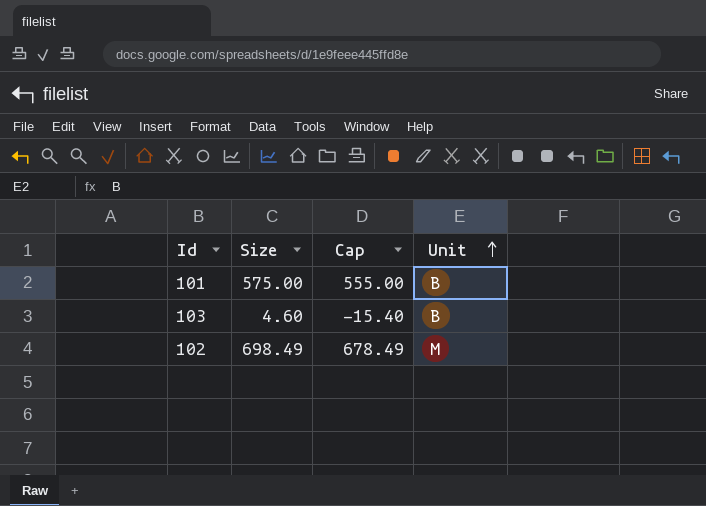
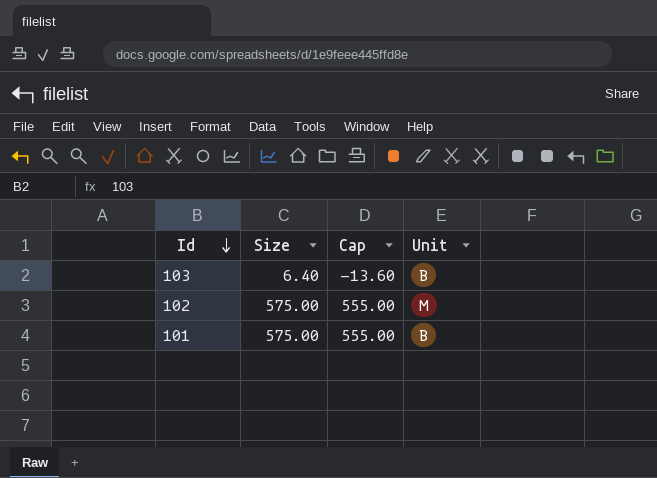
row order: Unit ascending -> Id descending
103 | Size: 4.60 -> 6.40
103 | Cap: -15.40 -> -13.60
102 | Size: 698.49 -> 575.00
102 | Cap: 678.49 -> 555.00

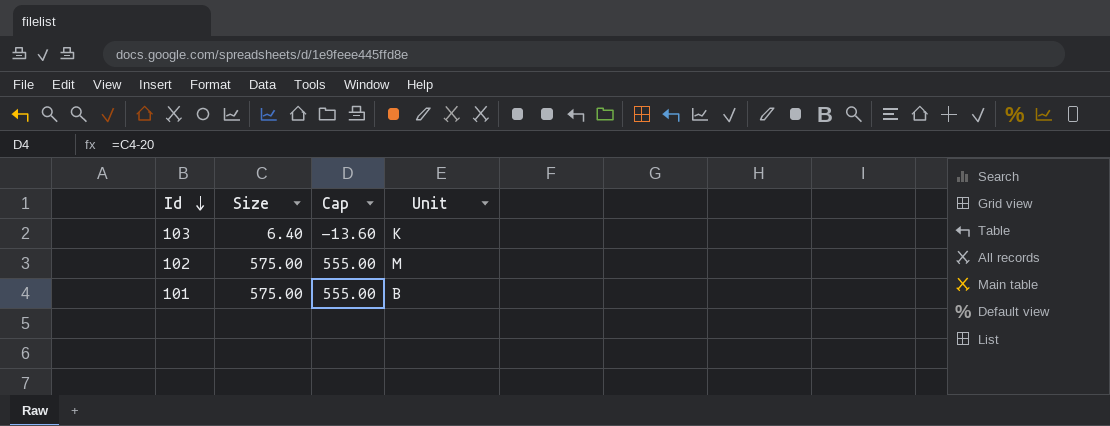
103 | Unit: B -> K

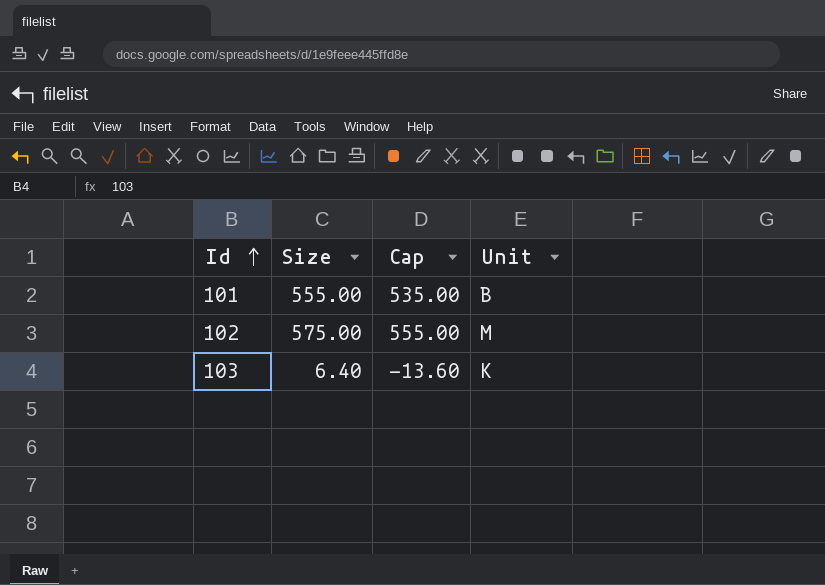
row order: Id descending -> Id ascending
101 | Size: 575.00 -> 555.00
101 | Cap: 555.00 -> 535.00

